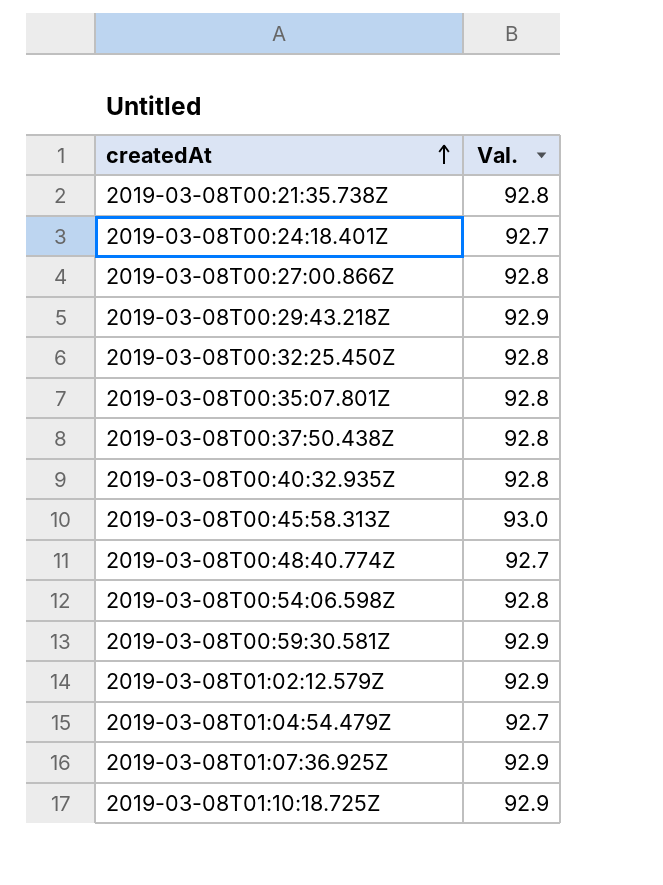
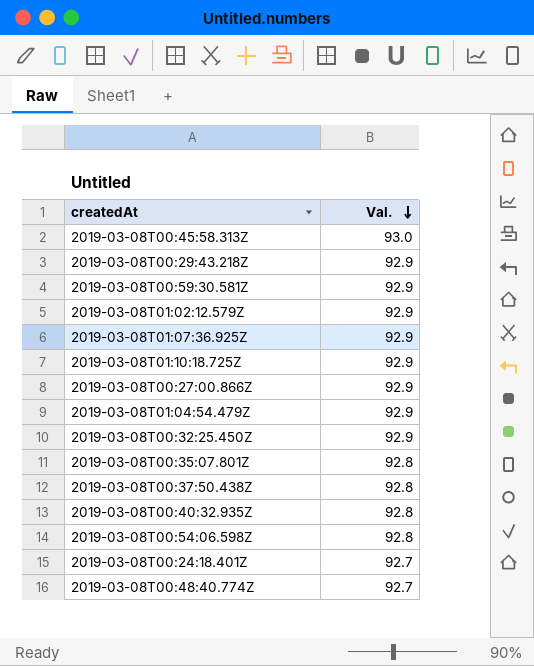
row order: createdAt ascending -> Val. descending
row 2019-03-08T00:21:35.738Z: 92.8 -> none
2019-03-08T00:27:00.866Z | Val.: 92.8 -> 92.9
2019-03-08T01:04:54.479Z | Val.: 92.7 -> 92.9
2019-03-08T00:32:25.450Z | Val.: 92.8 -> 92.9

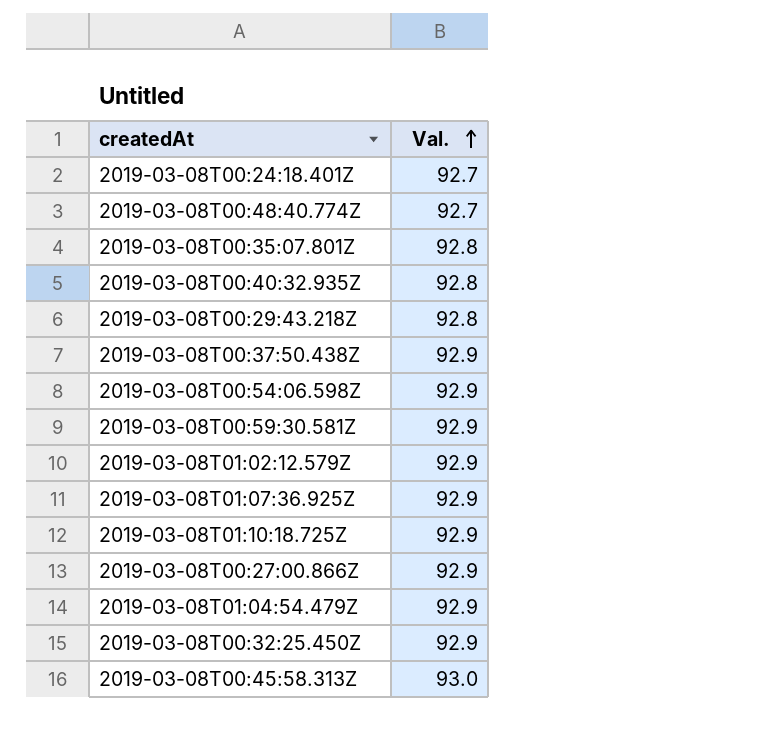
row order: Val. descending -> Val. ascending
2019-03-08T00:29:43.218Z | Val.: 92.9 -> 92.8
2019-03-08T00:37:50.438Z | Val.: 92.8 -> 92.9
2019-03-08T00:54:06.598Z | Val.: 92.8 -> 92.9

